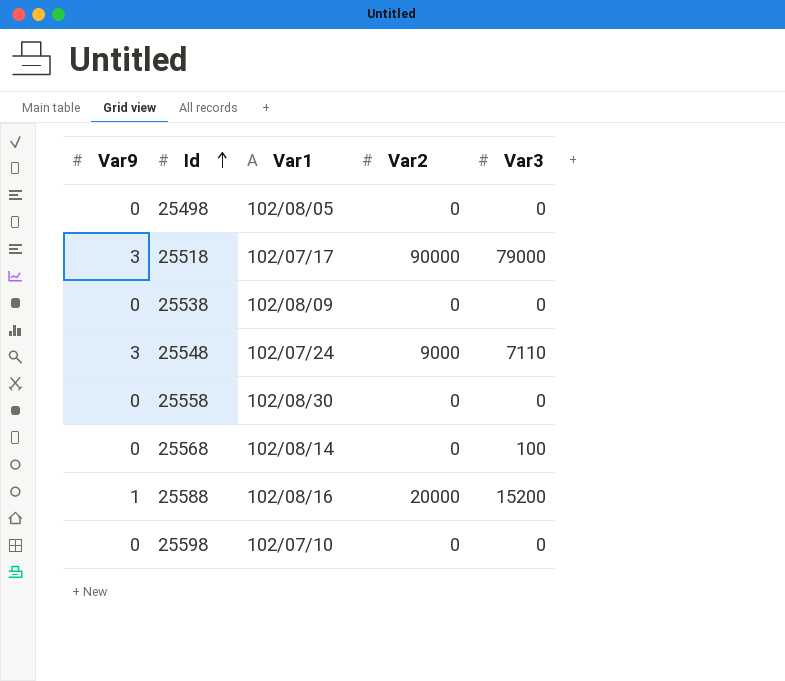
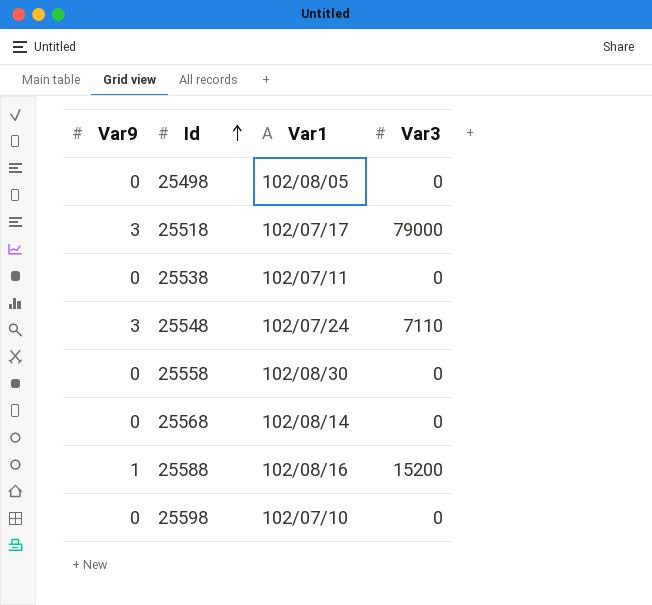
column Var2 | position: 4 -> none
25538 | Var1: 102/08/09 -> 102/07/11
25568 | Var3: 100 -> 0

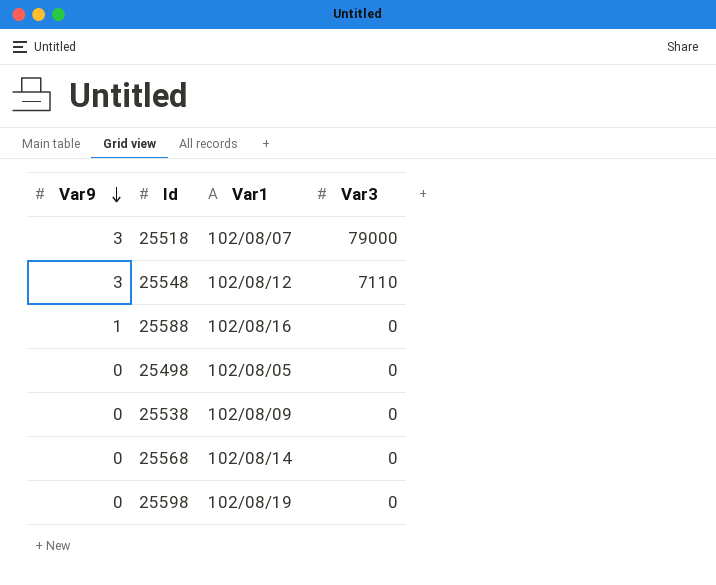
row order: Id ascending -> Var9 descending
row 25558: 0 | 102/08/30 | 0 -> none
25518 | Var1: 102/07/17 -> 102/08/07
25548 | Var1: 102/07/24 -> 102/08/12
25588 | Var3: 15200 -> 0
25538 | Var1: 102/07/11 -> 102/08/09
25598 | Var1: 102/07/10 -> 102/08/19

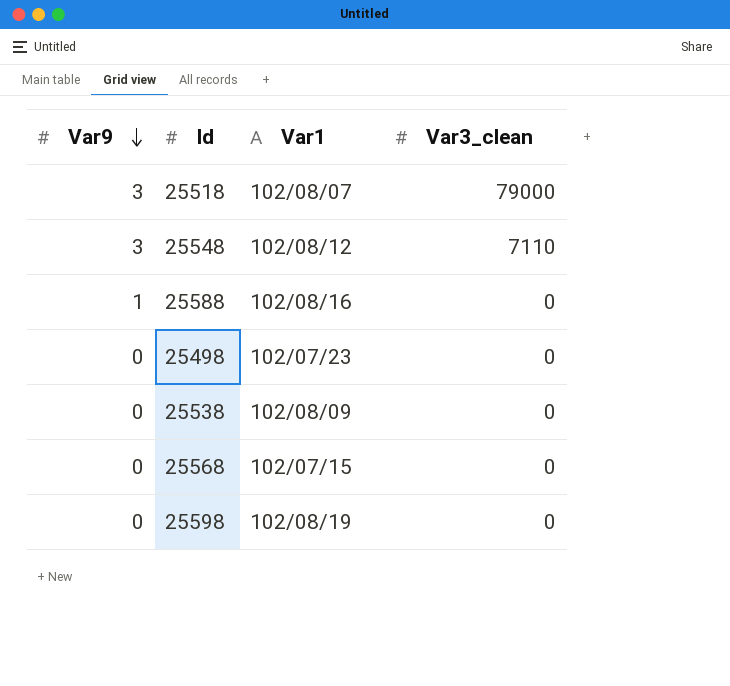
column name: Var3 -> Var3_clean
25498 | Var1: 102/08/05 -> 102/07/23
25568 | Var1: 102/08/14 -> 102/07/15

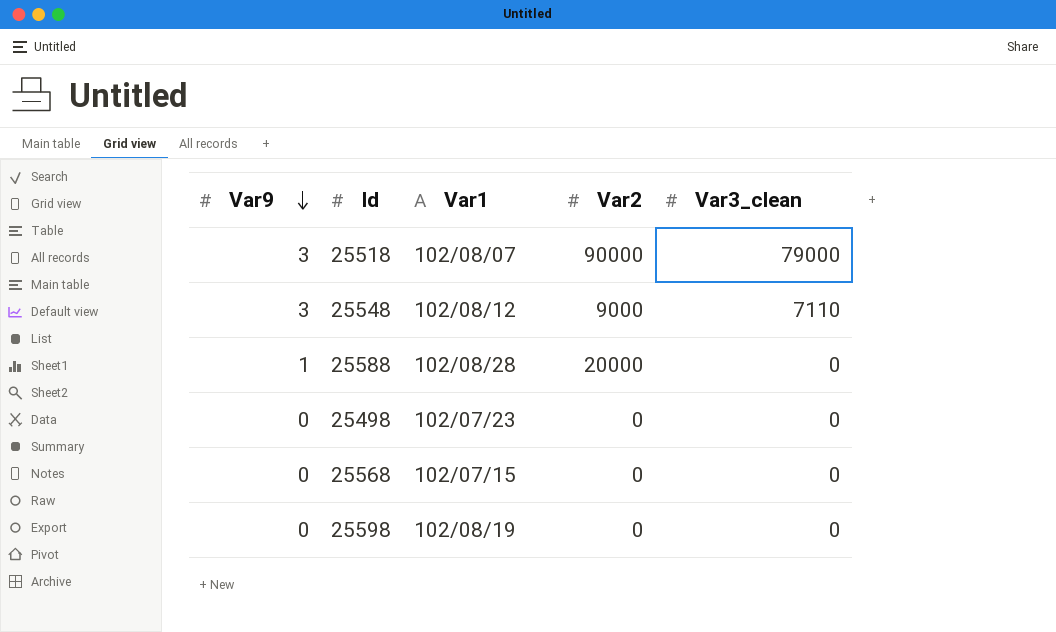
column Var2 | position: none -> 4
row 25538: 0 | 102/08/09 | 0 -> none
25588 | Var1: 102/08/16 -> 102/08/28

